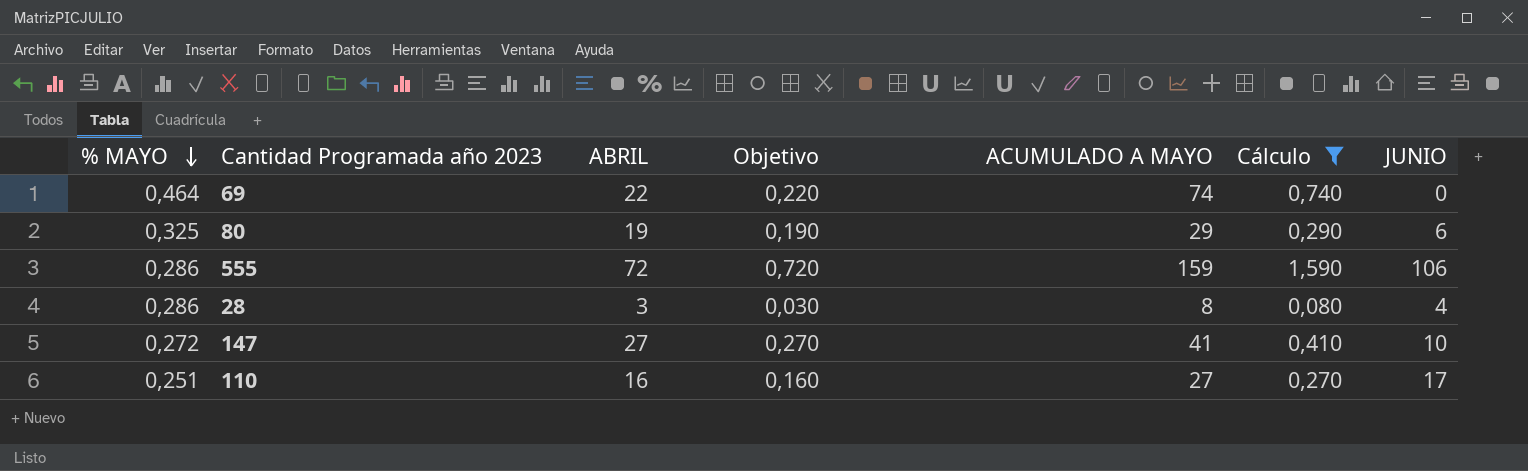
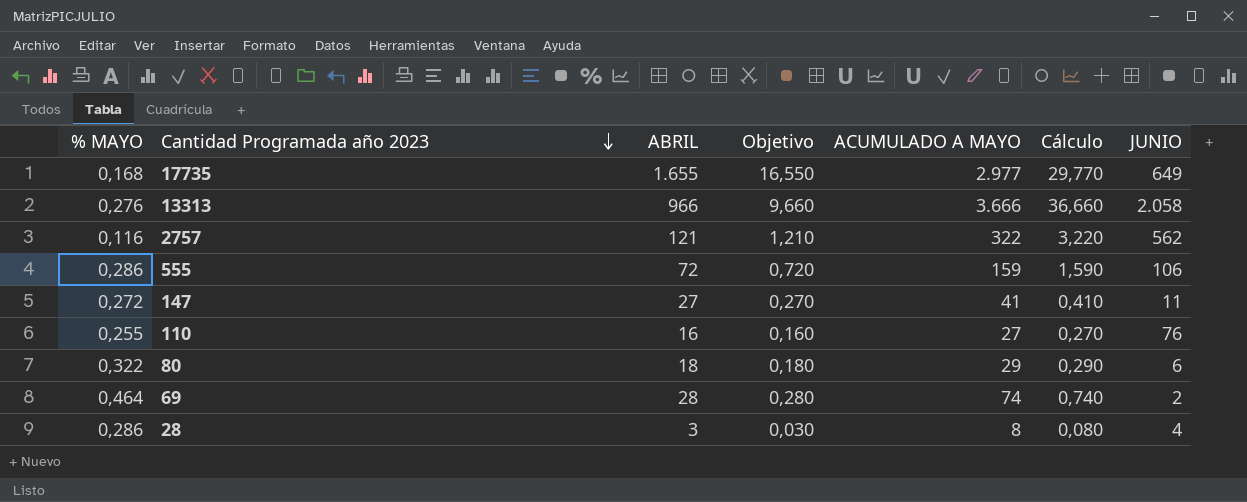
filter: Cálculo <= 1,590 -> none
row order: % MAYO descending -> Cantidad Programada año 2023 descending
147 | JUNIO: 10 -> 11
110 | % MAYO: 0,251 -> 0,255
110 | JUNIO: 17 -> 76
80 | % MAYO: 0,325 -> 0,322
80 | ABRIL: 19 -> 18
80 | Objetivo: 0,190 -> 0,180
69 | ABRIL: 22 -> 28
69 | Objetivo: 0,220 -> 0,280
69 | JUNIO: 0 -> 2

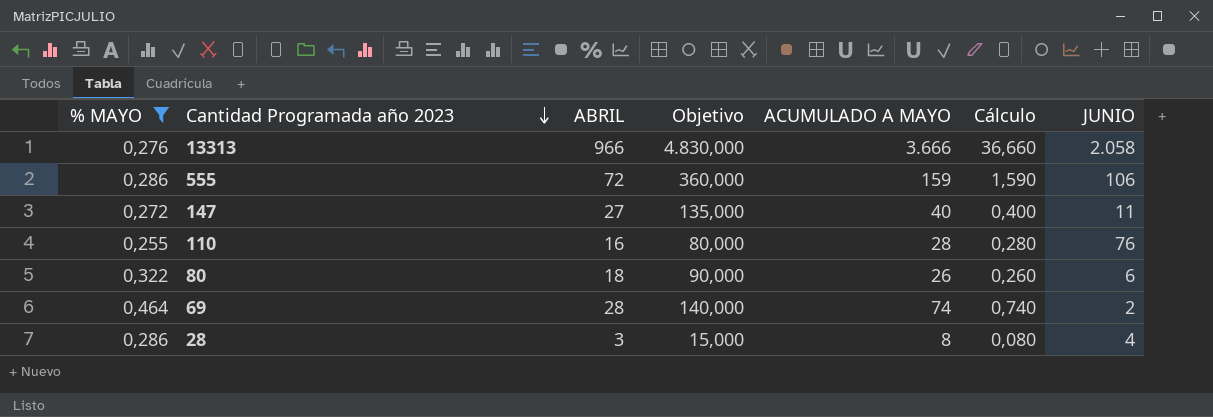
filter: none -> % MAYO >= 0,255
column Objetivo | formula: [ABRIL] * 0,01 -> [ABRIL] * 5
147 | ACUMULADO A MAYO: 41 -> 40
147 | Cálculo: 0,410 -> 0,400
110 | ACUMULADO A MAYO: 27 -> 28
110 | Cálculo: 0,270 -> 0,280
80 | ACUMULADO A MAYO: 29 -> 26
80 | Cálculo: 0,290 -> 0,260

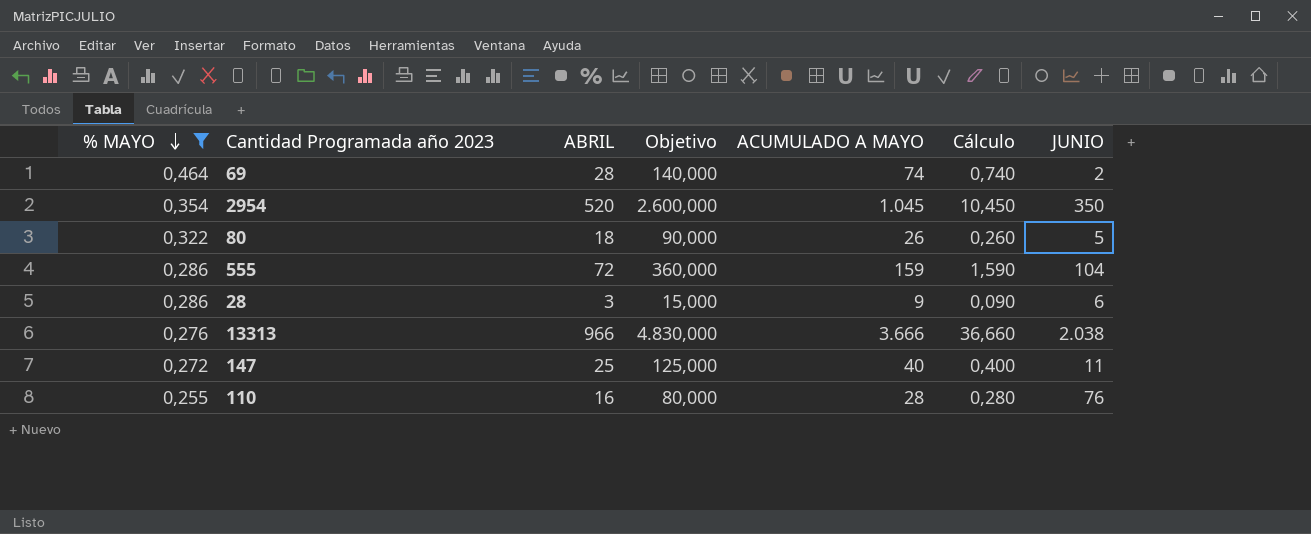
row order: Cantidad Programada año 2023 descending -> % MAYO descending
row 2954: none -> 0,354 | 520 | 2.600,000 | 1.045 | 10,450 | 350
80 | JUNIO: 6 -> 5
555 | JUNIO: 106 -> 104
28 | ACUMULADO A MAYO: 8 -> 9
28 | Cálculo: 0,080 -> 0,090
28 | JUNIO: 4 -> 6
13313 | JUNIO: 2.058 -> 2.038
147 | ABRIL: 27 -> 25
147 | Objetivo: 135,000 -> 125,000

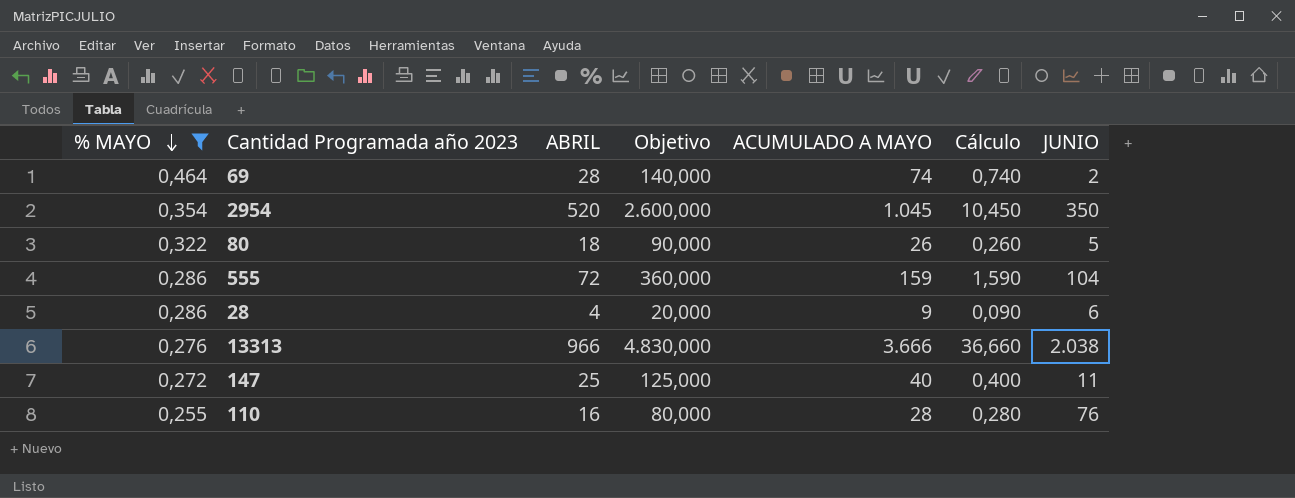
28 | ABRIL: 3 -> 4
28 | Objetivo: 15,000 -> 20,000

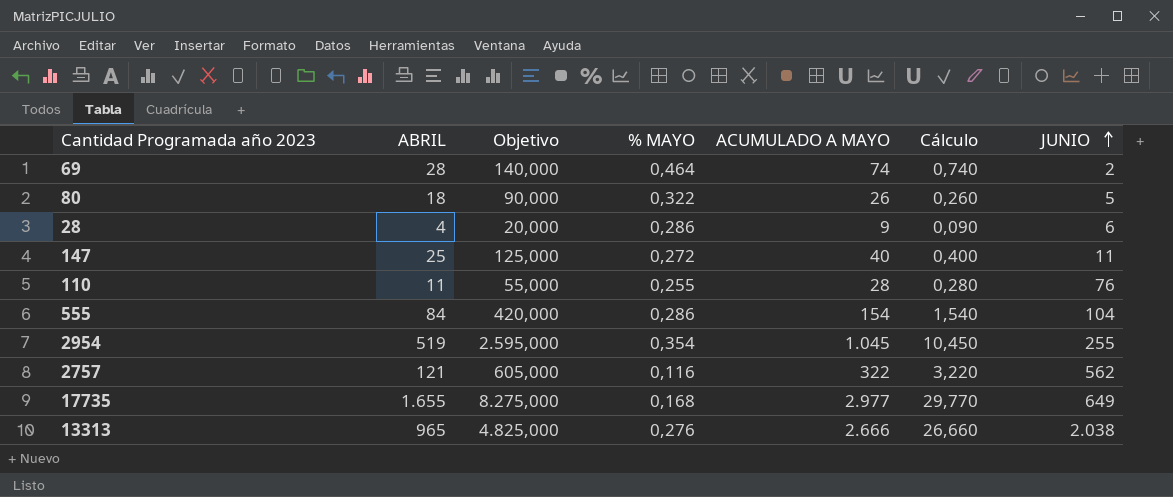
filter: % MAYO >= 0,255 -> none
row order: % MAYO descending -> JUNIO ascending
column % MAYO | position: 1 -> 4
110 | ABRIL: 16 -> 11
110 | Objetivo: 80,000 -> 55,000
555 | ABRIL: 72 -> 84
555 | Objetivo: 360,000 -> 420,000
555 | ACUMULADO A MAYO: 159 -> 154
555 | Cálculo: 1,590 -> 1,540
2954 | ABRIL: 520 -> 519
2954 | Objetivo: 2.600,000 -> 2.595,000
2954 | JUNIO: 350 -> 255
13313 | ABRIL: 966 -> 965
13313 | Objetivo: 4.830,000 -> 4.825,000
13313 | ACUMULADO A MAYO: 3.666 -> 2.666
13313 | Cálculo: 36,660 -> 26,660

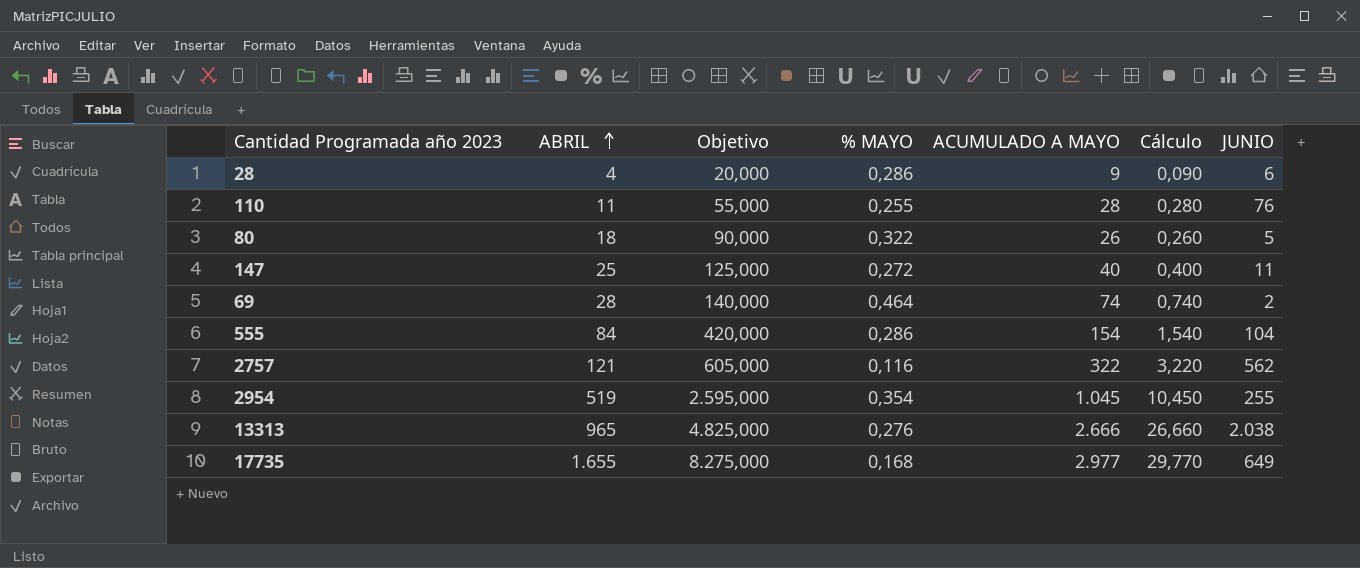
row order: JUNIO ascending -> ABRIL ascending

